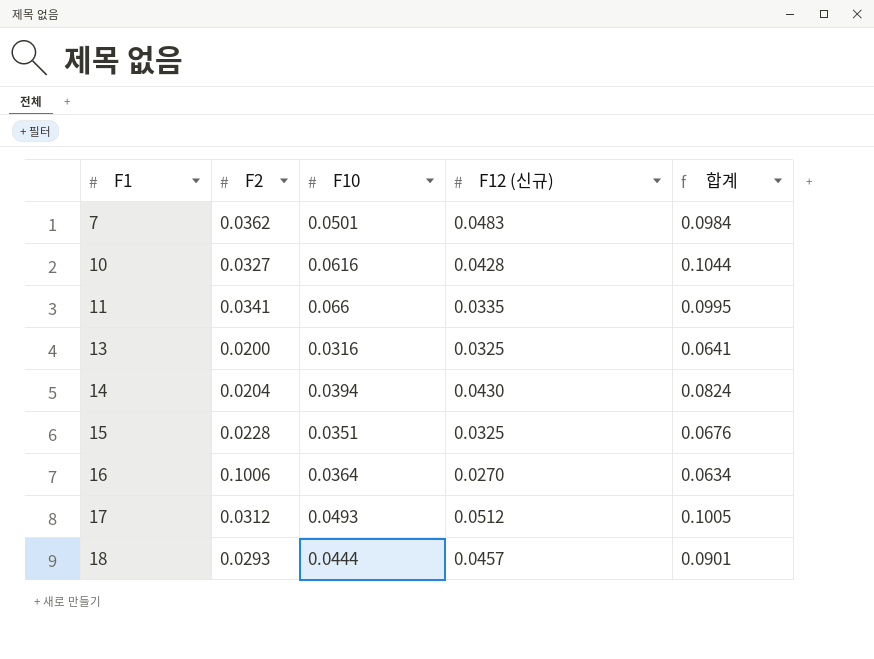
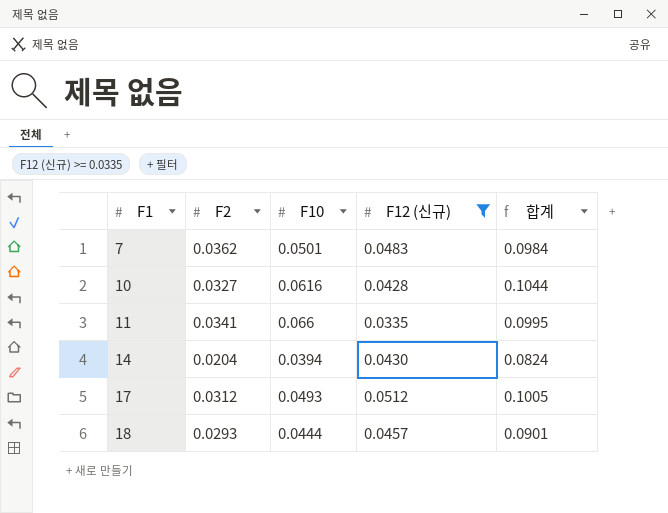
filter: none -> F12 (신규) >= 0.0335

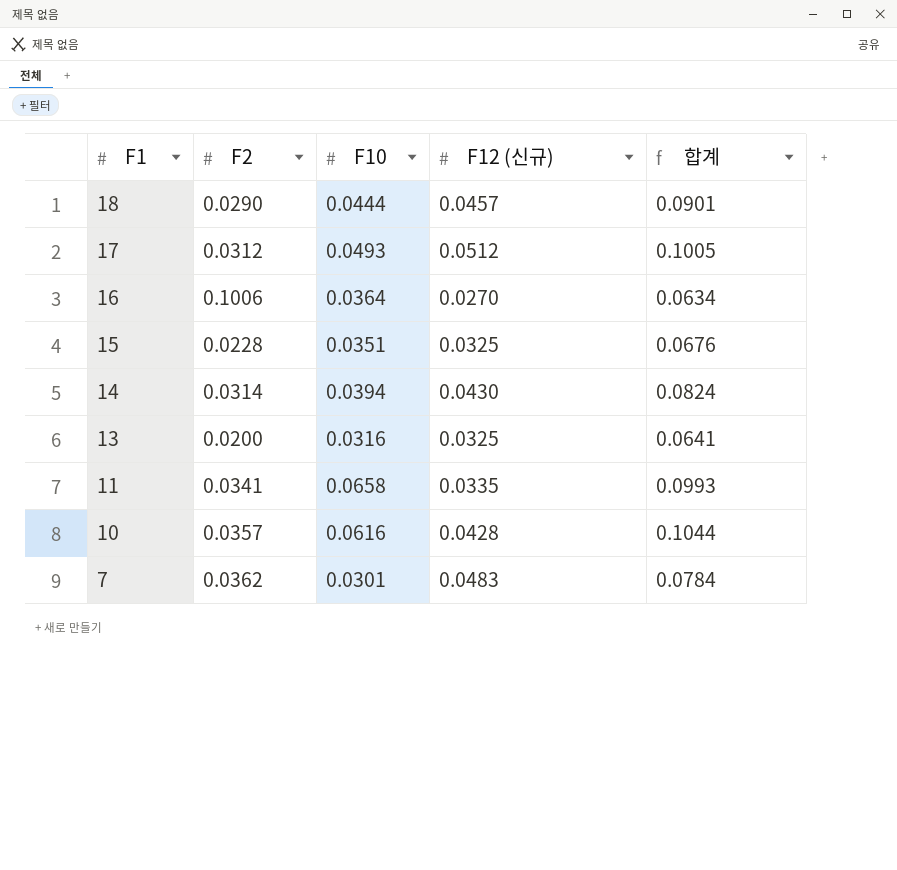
filter: F12 (신규) >= 0.0335 -> none
row order: F1 ascending -> F1 descending
18 | F2: 0.0293 -> 0.0290
14 | F2: 0.0204 -> 0.0314
11 | F10: 0.066 -> 0.0658
11 | 합계: 0.0995 -> 0.0993
10 | F2: 0.0327 -> 0.0357
7 | F10: 0.0501 -> 0.0301
7 | 합계: 0.0984 -> 0.0784

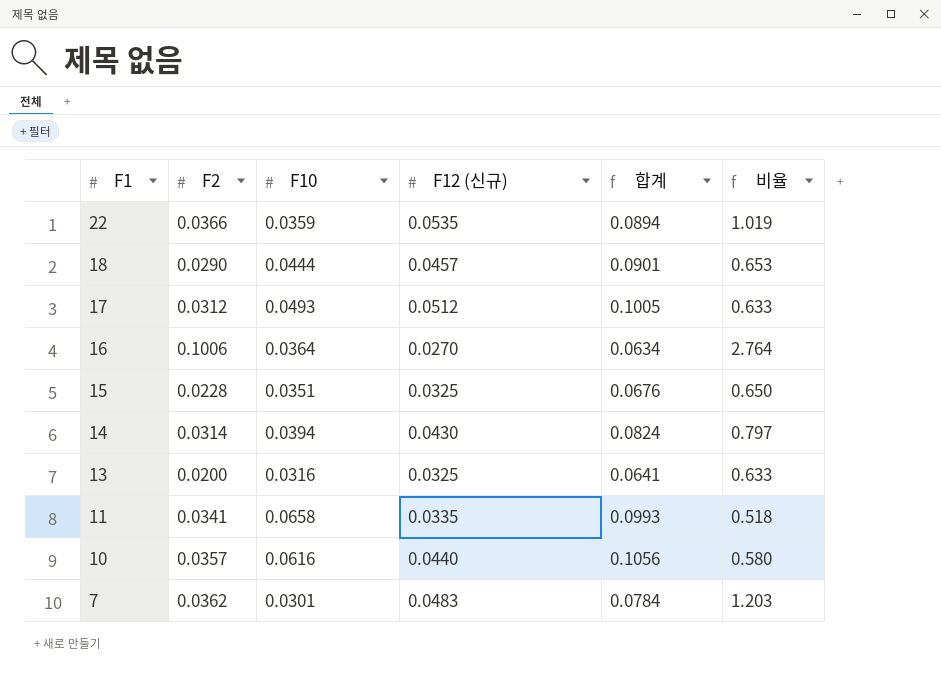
column 비율 | formula: none -> [F2] / [F10]
row 22: none -> 0.0366 | 0.0359 | 0.0535 | 0.0894 | 1.019
10 | F12 (신규): 0.0428 -> 0.0440
10 | 합계: 0.1044 -> 0.1056

